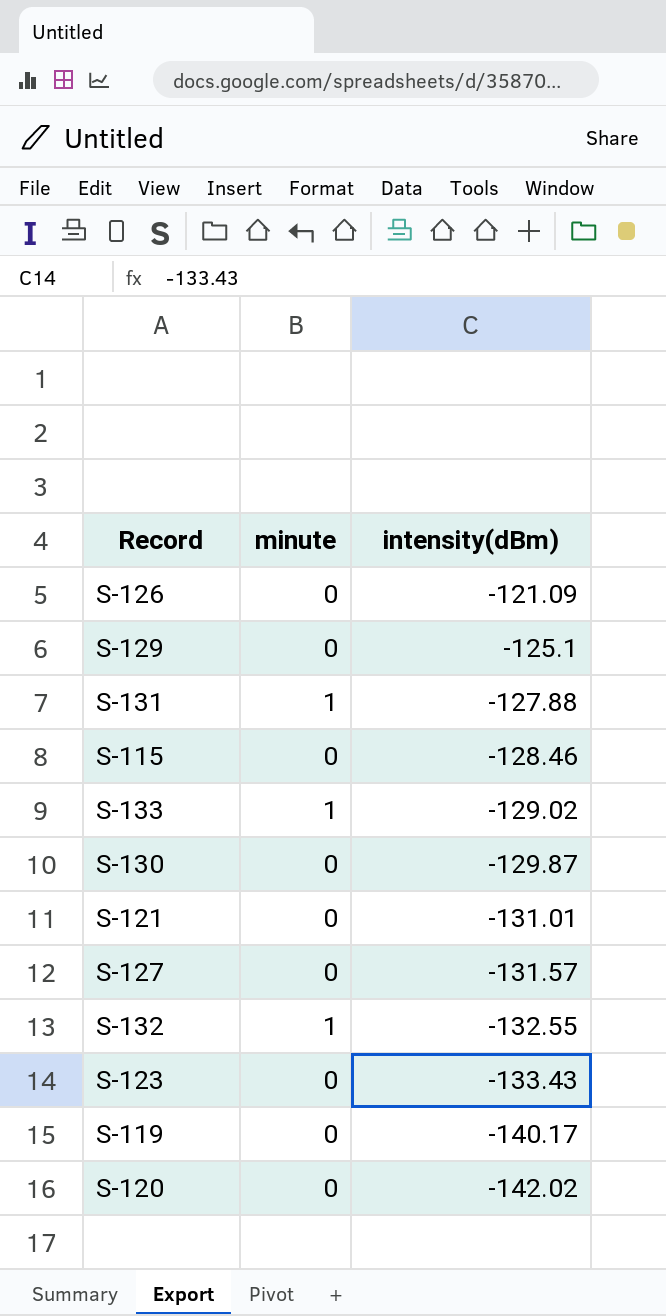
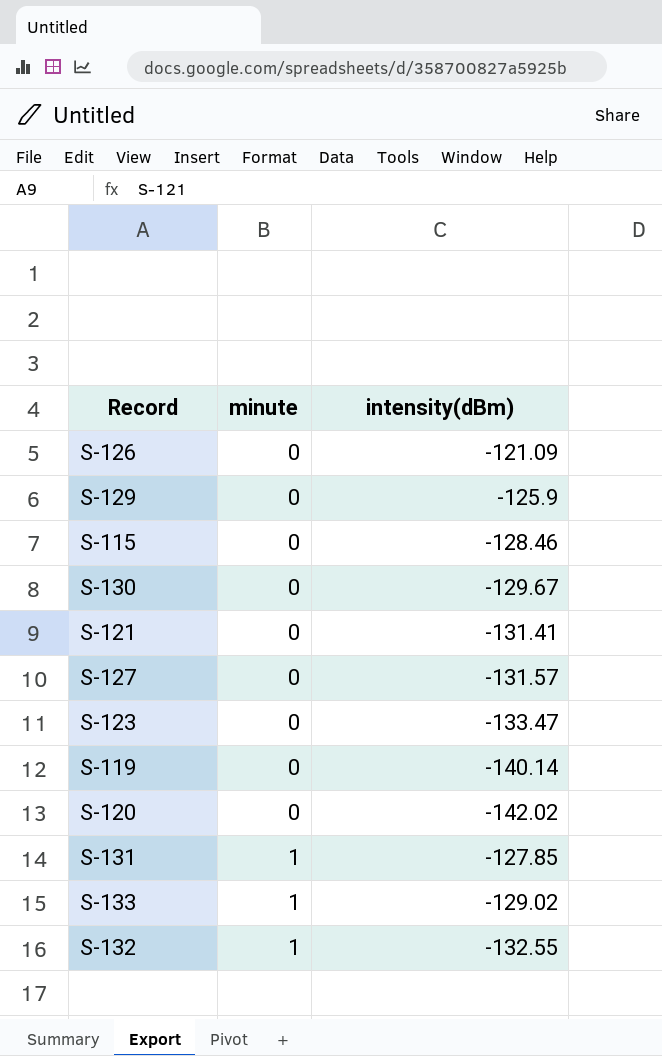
row order: intensity(dBm) descending -> minute ascending
S-129 | intensity(dBm): -125.1 -> -125.9
S-130 | intensity(dBm): -129.87 -> -129.67
S-121 | intensity(dBm): -131.01 -> -131.41
S-123 | intensity(dBm): -133.43 -> -133.47
S-119 | intensity(dBm): -140.17 -> -140.14
S-131 | intensity(dBm): -127.88 -> -127.85

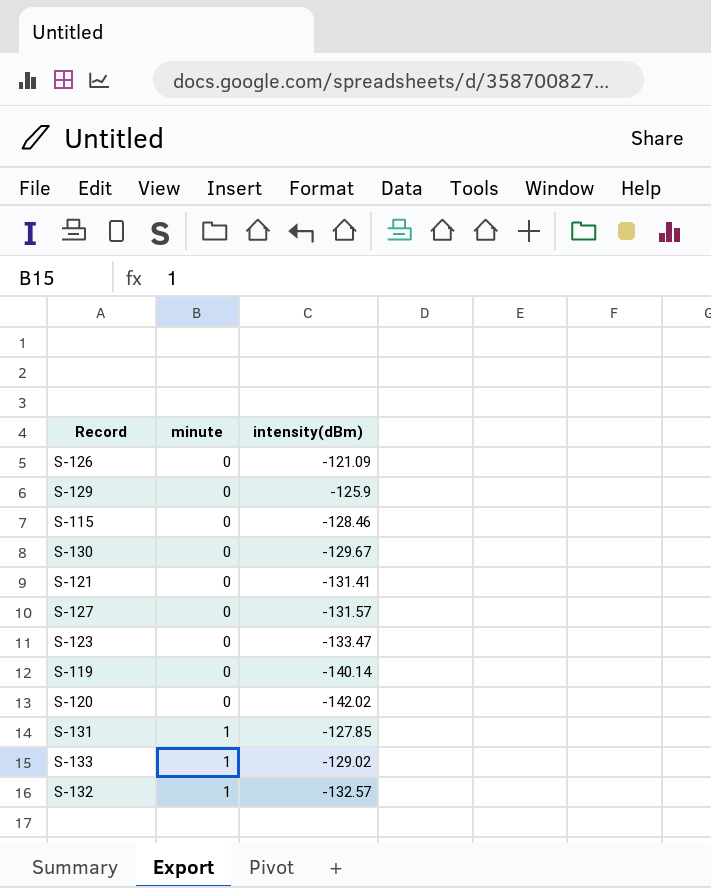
S-132 | intensity(dBm): -132.55 -> -132.57

